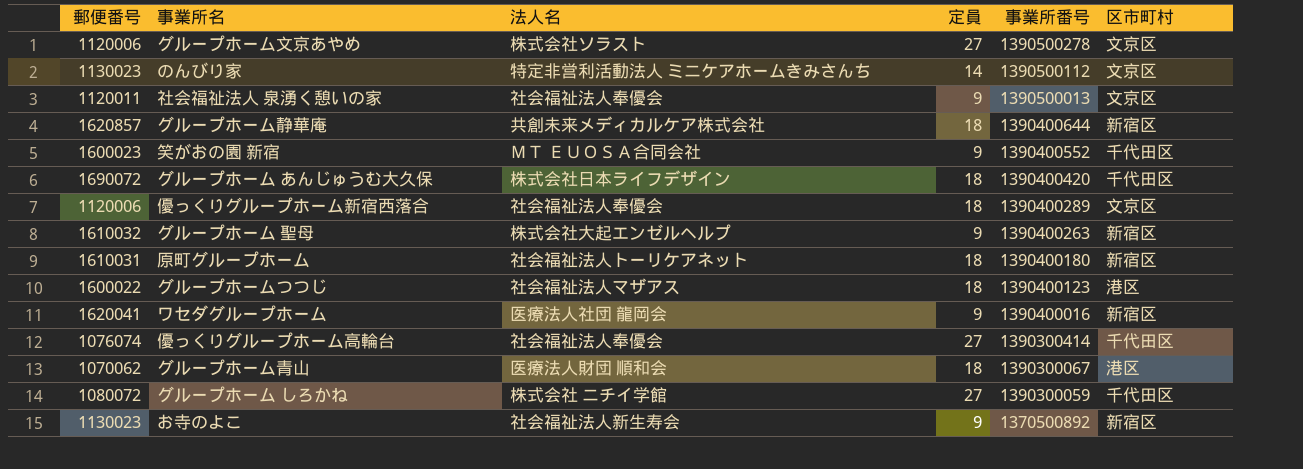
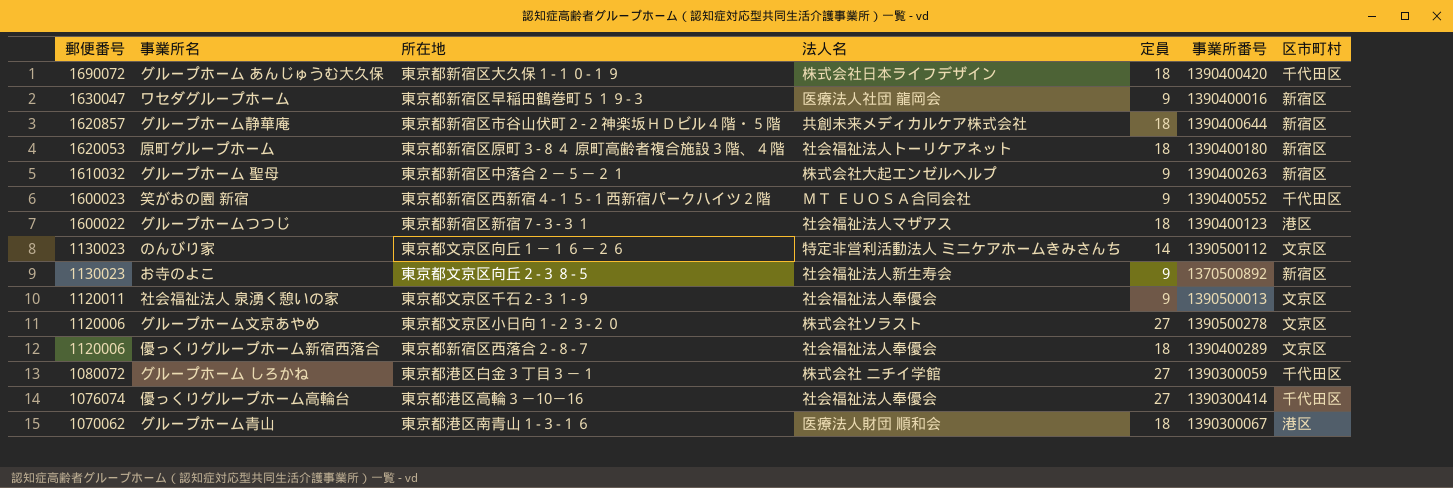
row order: 事業所番号 descending -> 郵便番号 descending
column 所在地 | position: none -> 3
ワセダグループホーム | 郵便番号: 1620041 -> 1630047
原町グループホーム | 郵便番号: 1610031 -> 1620053

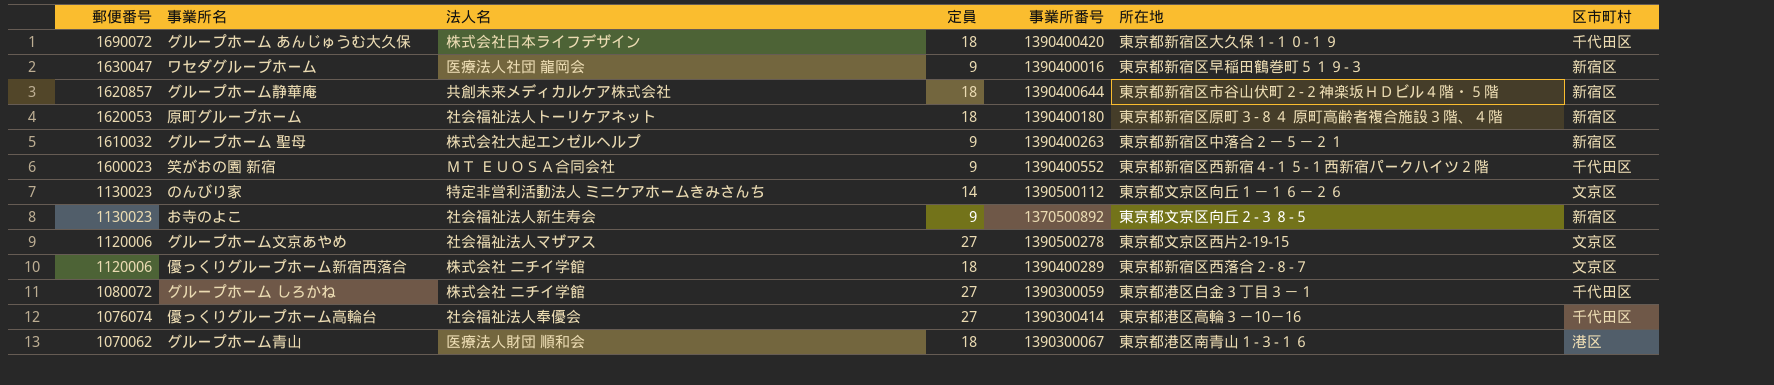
column 所在地 | position: 3 -> 6
row グループホームつつじ: 1600022 | 東京都新宿区新宿７-３-３１ | 社会福祉法人マザアス | 18 | 1390400123 | 港区 -> none
row 社会福祉法人 泉湧く憩いの家: 1120011 | 東京都文京区千石２-３１-９ | 社会福祉法人奉優会 | 9 | 1390500013 | 文京区 -> none
グループホーム文京あやめ | 法人名: 株式会社ソラスト -> 社会福祉法人マザアス
グループホーム文京あやめ | 所在地: 東京都文京区小日向１‐２３‐２０ -> 東京都文京区西片2‐19‐15
優っくりグループホーム新宿西落合 | 法人名: 社会福祉法人奉優会 -> 株式会社 ニチイ学館

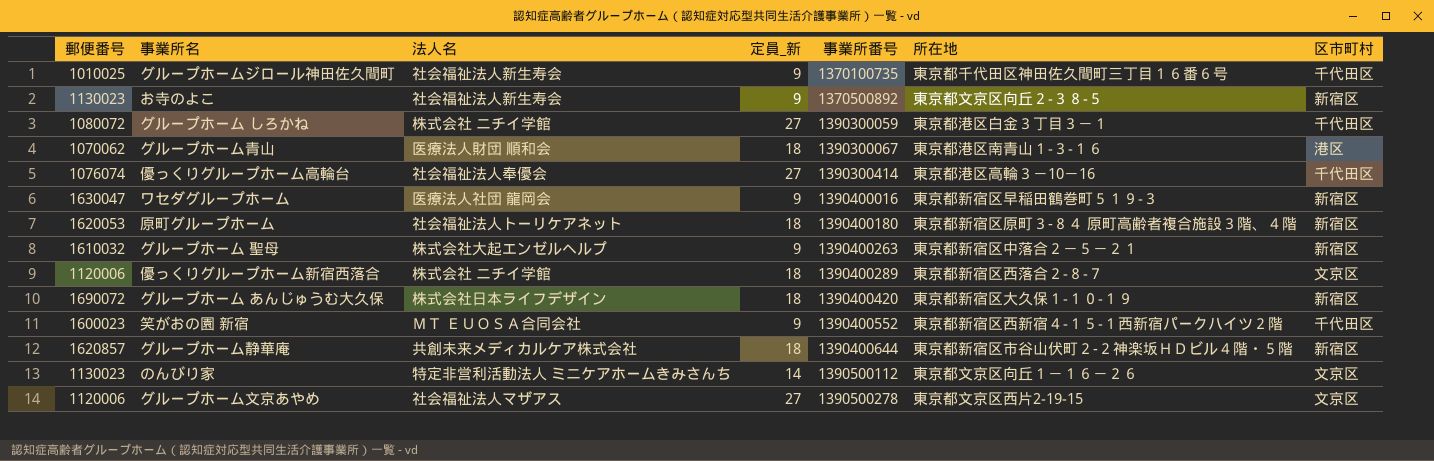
row order: 郵便番号 descending -> 事業所番号 ascending
column name: 定員 -> 定員_新
row グループホームジロール神田佐久間町: none -> 1010025 | 社会福祉法人新生寿会 | 9 | 1370100735 | 東京都千代田区神田佐久間町三丁目１６番６号 | 千代田区
グループホーム あんじゅうむ大久保 | 区市町村: 千代田区 -> 新宿区

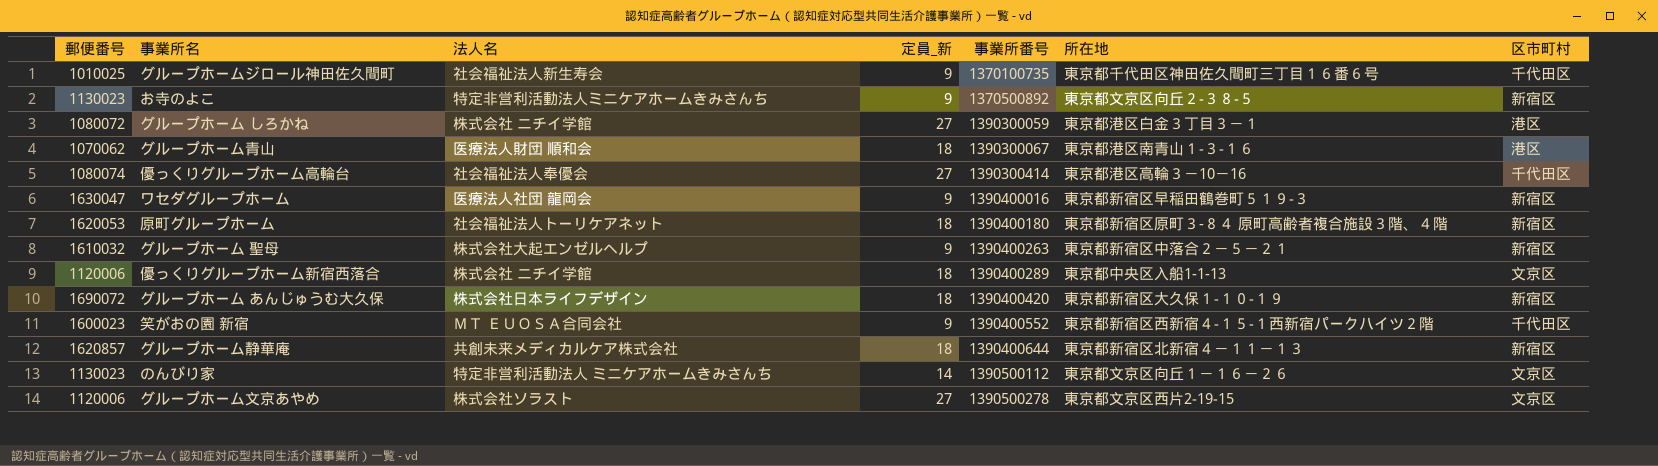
お寺のよこ | 法人名: 社会福祉法人新生寿会 -> 特定非営利活動法人ミニケアホームきみさんち
グループホーム しろかね | 区市町村: 千代田区 -> 港区
優っくりグループホーム高輪台 | 郵便番号: 1076074 -> 1080074
優っくりグループホーム新宿西落合 | 所在地: 東京都新宿区西落合２‐８‐７ -> 東京都中央区入船1-1-13
グループホーム静華庵 | 所在地: 東京都新宿区市谷山伏町２-２神楽坂ＨＤビル４階・５階 -> 東京都新宿区北新宿４－１１－１３
グループホーム文京あやめ | 法人名: 社会福祉法人マザアス -> 株式会社ソラスト

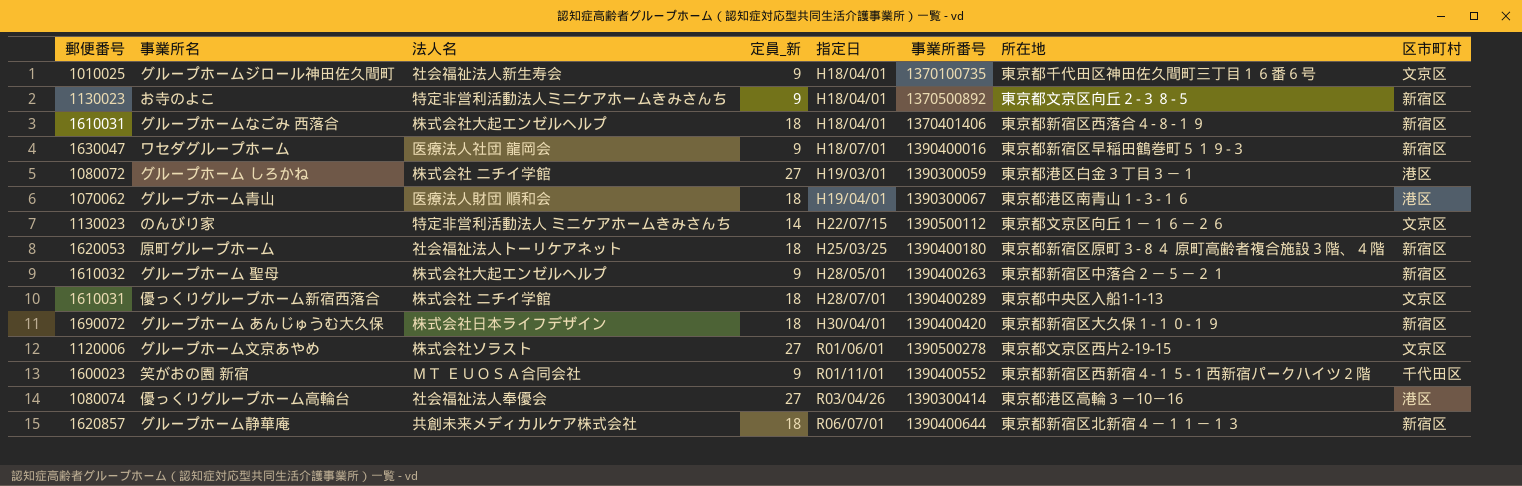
row order: 事業所番号 ascending -> 指定日 ascending
column 指定日 | position: none -> 5
グループホームジロール神田佐久間町 | 区市町村: 千代田区 -> 文京区
row グループホームなごみ 西落合: none -> 1610031 | 株式会社大起エンゼルヘルプ | 18 | H18/04/01 | 1370401406 | 東京都新宿区西落合４-８-１９ | 新宿区
優っくりグループホーム新宿西落合 | 郵便番号: 1120006 -> 1610031
優っくりグループホーム高輪台 | 区市町村: 千代田区 -> 港区

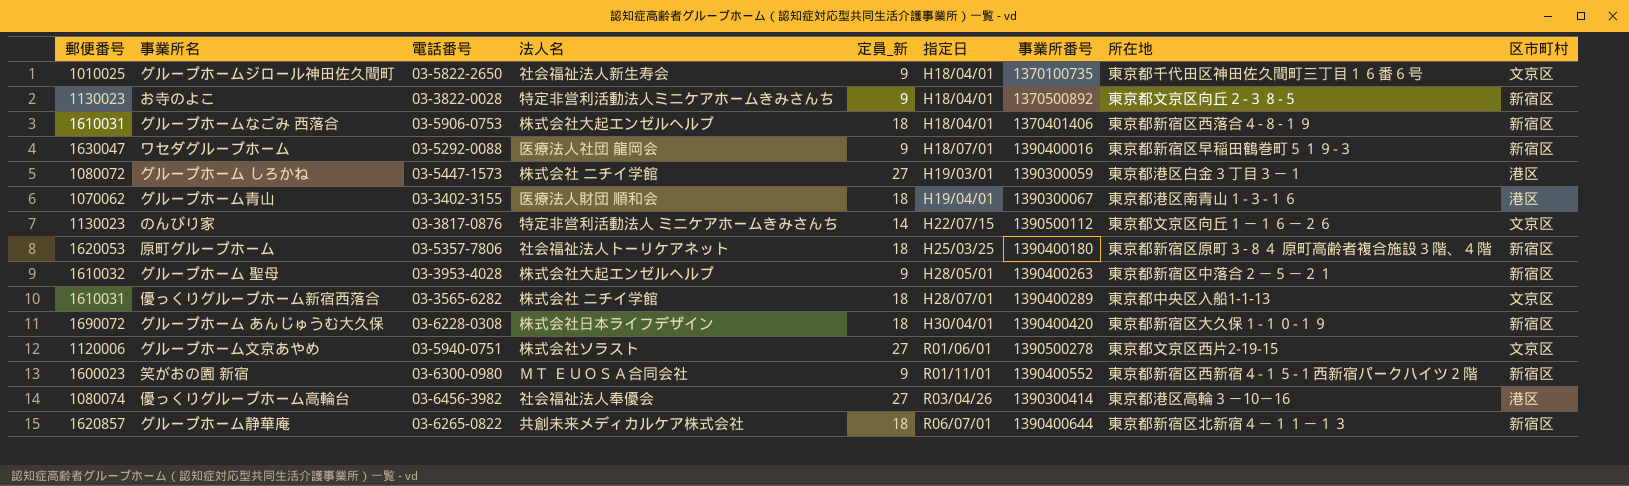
column 電話番号 | position: none -> 3
笑がおの園 新宿 | 区市町村: 千代田区 -> 新宿区

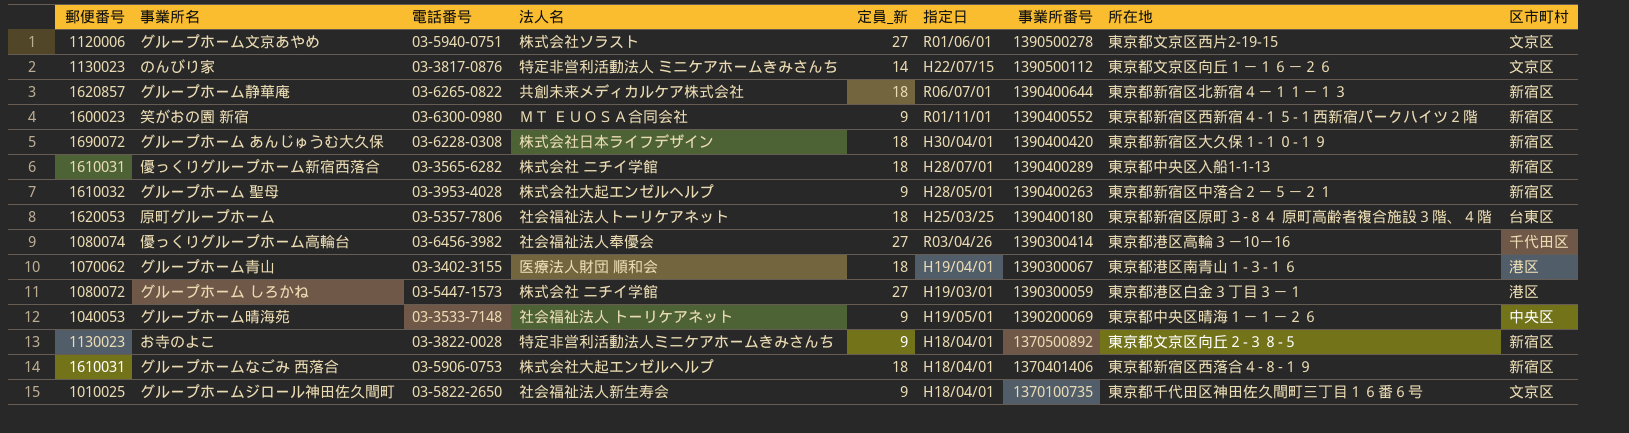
row order: 指定日 ascending -> 事業所番号 descending
row ワセダグループホーム: 1630047 | 03-5292-0088 | 医療法人社団 龍岡会 | 9 | H18/07/01 | 1390400016 | 東京都新宿区早稲田鶴巻町５１９‐３ | 新宿区 -> none
優っくりグループホーム新宿西落合 | 区市町村: 文京区 -> 新宿区
原町グループホーム | 区市町村: 新宿区 -> 台東区
優っくりグループホーム高輪台 | 区市町村: 港区 -> 千代田区
row グループホーム晴海苑: none -> 1040053 | 03-3533-7148 | 社会福祉法人 トーリケアネット | 9 | H19/05/01 | 1390200069 | 東京都中央区晴海１－１－２６ | 中央区

